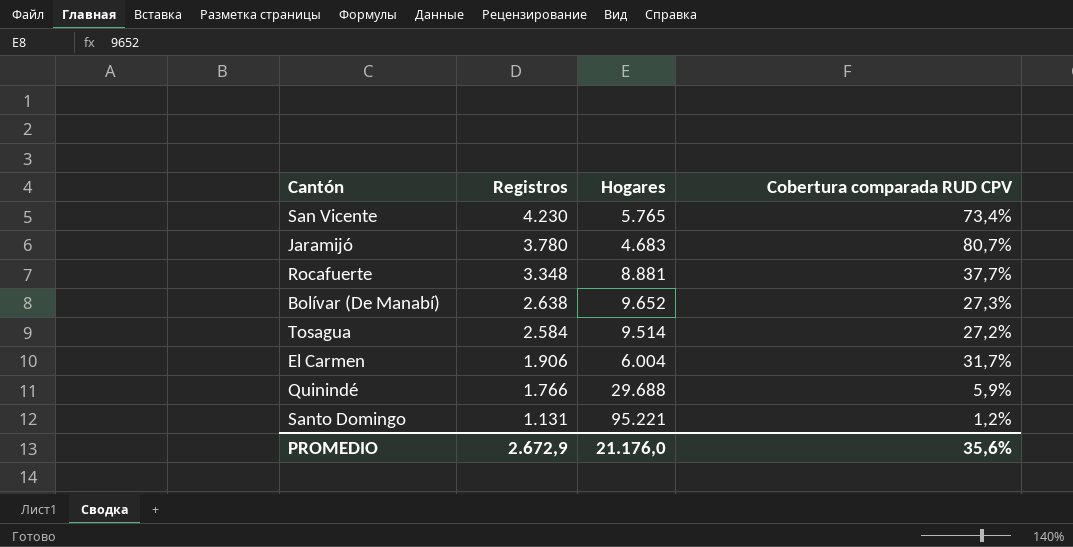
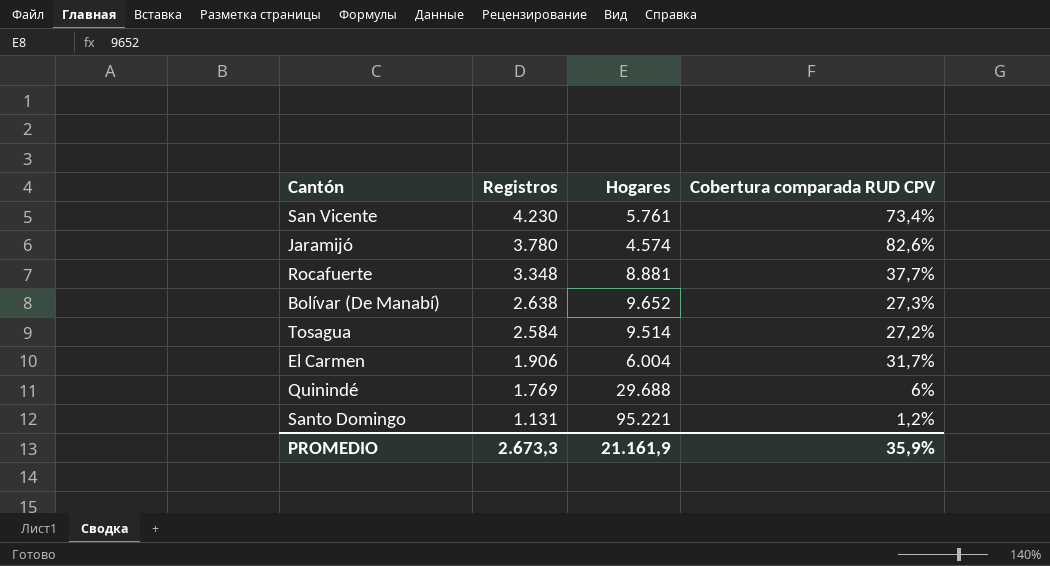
San Vicente | Hogares: 5.765 -> 5.761
Jaramijó | Hogares: 4.683 -> 4.574
Jaramijó | Cobertura comparada RUD CPV: 80,7% -> 82,6%
Quinindé | Registros: 1.766 -> 1.769
Quinindé | Cobertura comparada RUD CPV: 5,9% -> 6%
PROMEDIO | Registros: 2.672,9 -> 2.673,3
PROMEDIO | Hogares: 21.176,0 -> 21.161,9
PROMEDIO | Cobertura comparada RUD CPV: 35,6% -> 35,9%

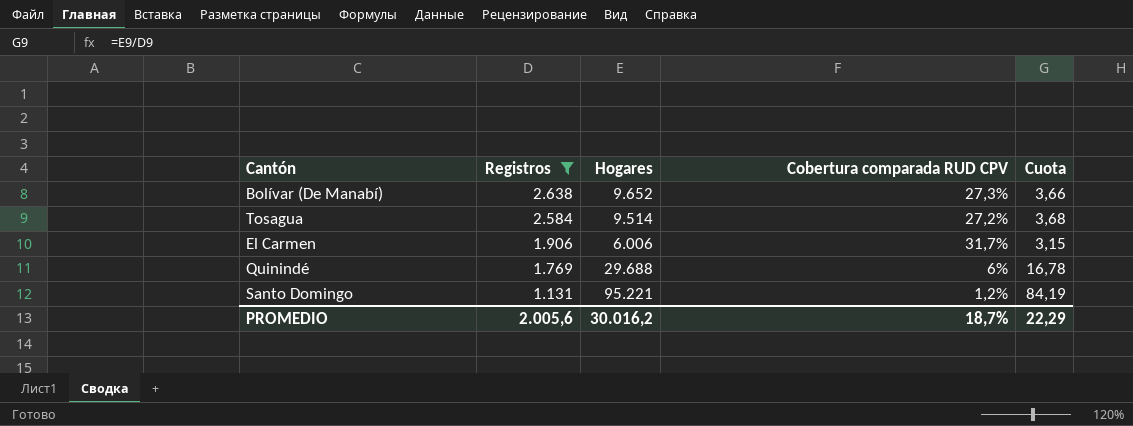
filter: none -> Registros <= 2.638
column Cuota | formula: none -> [Hogares] / [Registros]
El Carmen | Hogares: 6.004 -> 6.006
PROMEDIO | Registros: 2.673,3 -> 2.005,6
PROMEDIO | Hogares: 21.161,9 -> 30.016,2
PROMEDIO | Cobertura comparada RUD CPV: 35,9% -> 18,7%

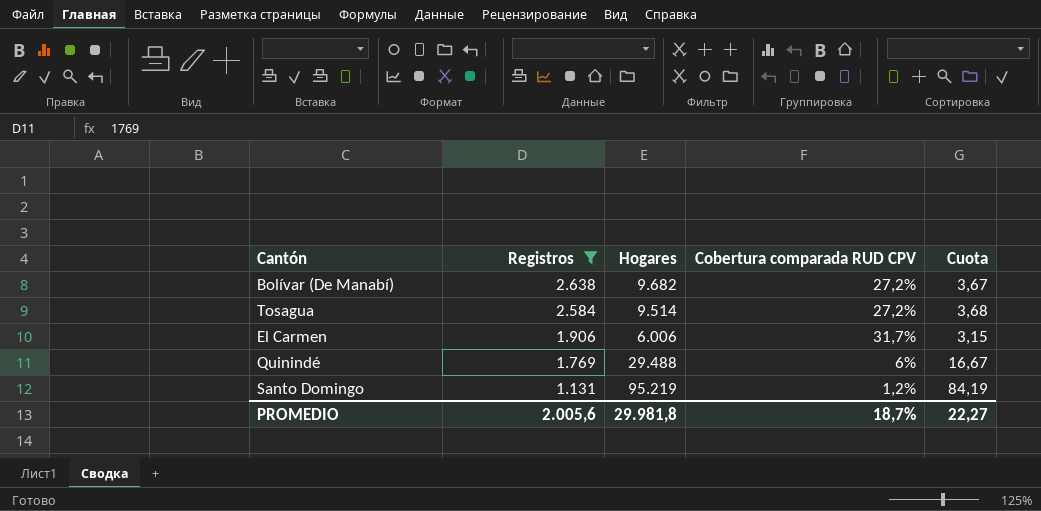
Bolívar (De Manabí) | Hogares: 9.652 -> 9.682
Bolívar (De Manabí) | Cobertura comparada RUD CPV: 27,3% -> 27,2%
Bolívar (De Manabí) | Cuota: 3,66 -> 3,67
Quinindé | Hogares: 29.688 -> 29.488
Quinindé | Cuota: 16,78 -> 16,67
Santo Domingo | Hogares: 95.221 -> 95.219
PROMEDIO | Hogares: 30.016,2 -> 29.981,8
PROMEDIO | Cuota: 22,29 -> 22,27

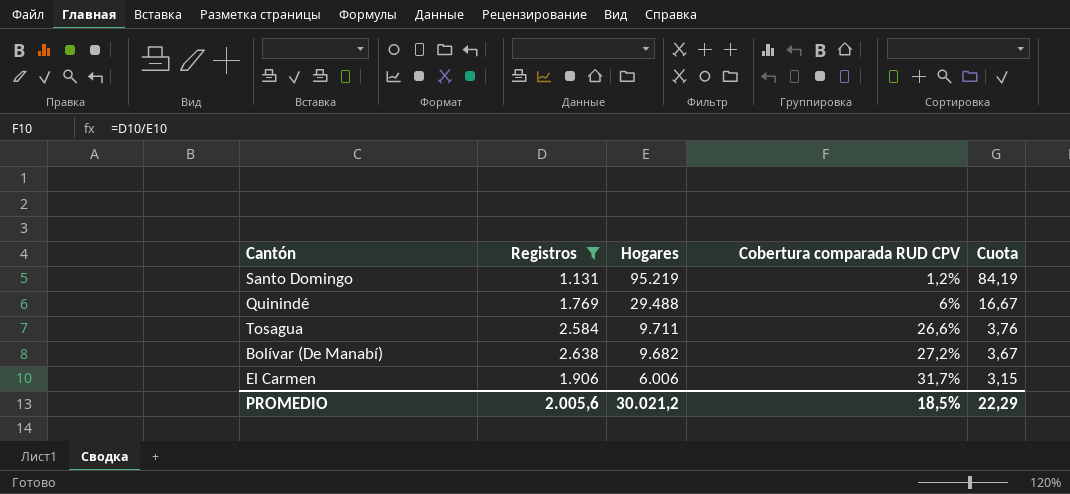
row order: Registros descending -> Hogares descending
Tosagua | Hogares: 9.514 -> 9.711
Tosagua | Cobertura comparada RUD CPV: 27,2% -> 26,6%
Tosagua | Cuota: 3,68 -> 3,76
PROMEDIO | Hogares: 29.981,8 -> 30.021,2
PROMEDIO | Cobertura comparada RUD CPV: 18,7% -> 18,5%
PROMEDIO | Cuota: 22,27 -> 22,29

